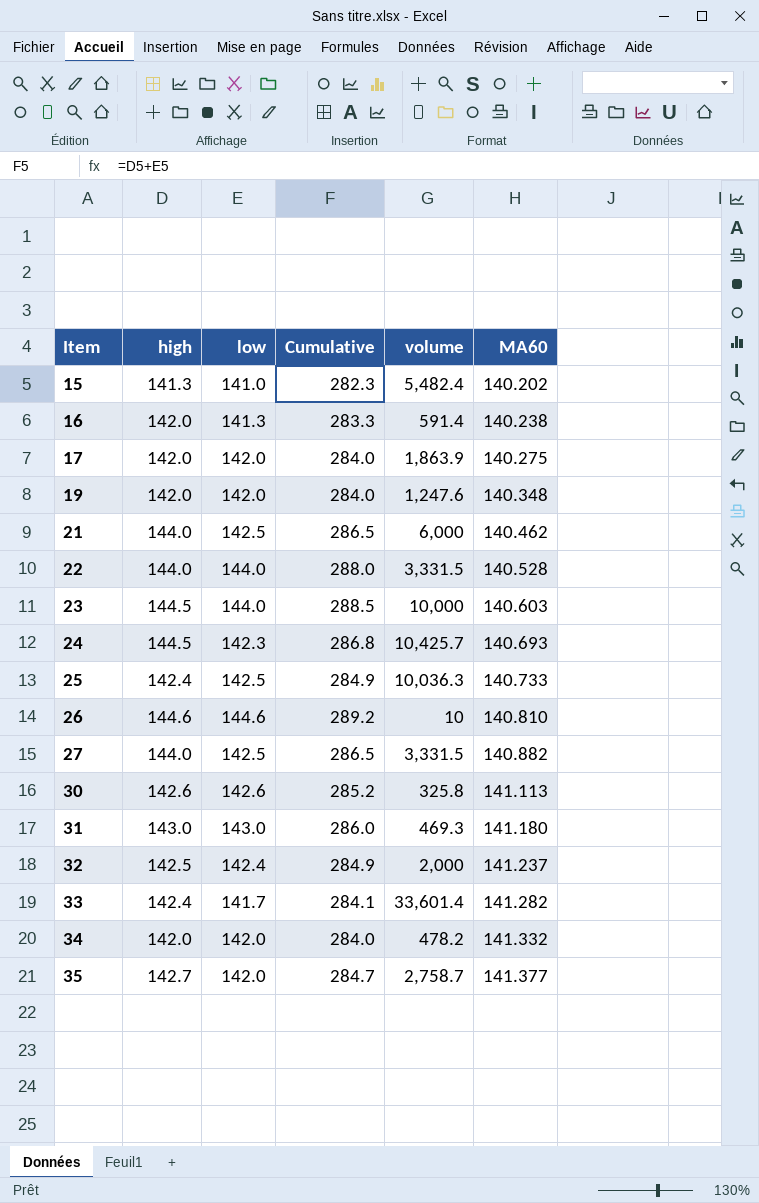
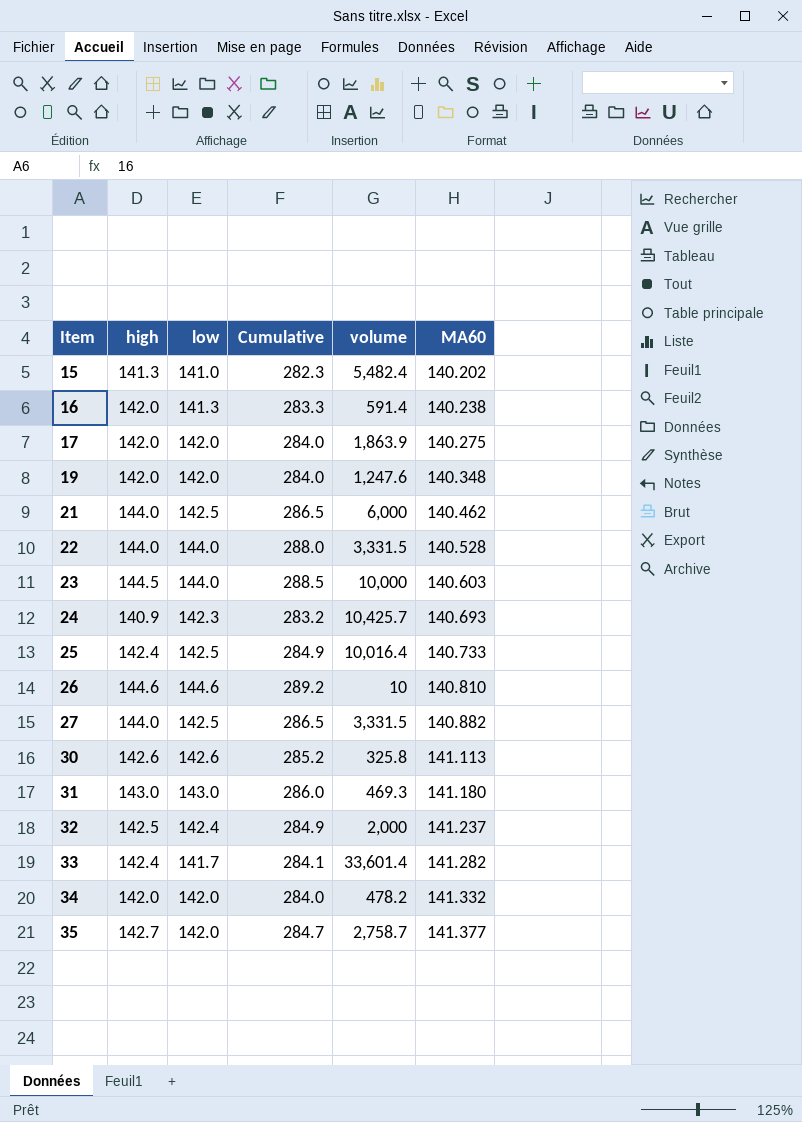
24 | high: 144.5 -> 140.9
24 | Cumulative: 286.8 -> 283.2
25 | volume: 10,036.3 -> 10,016.4

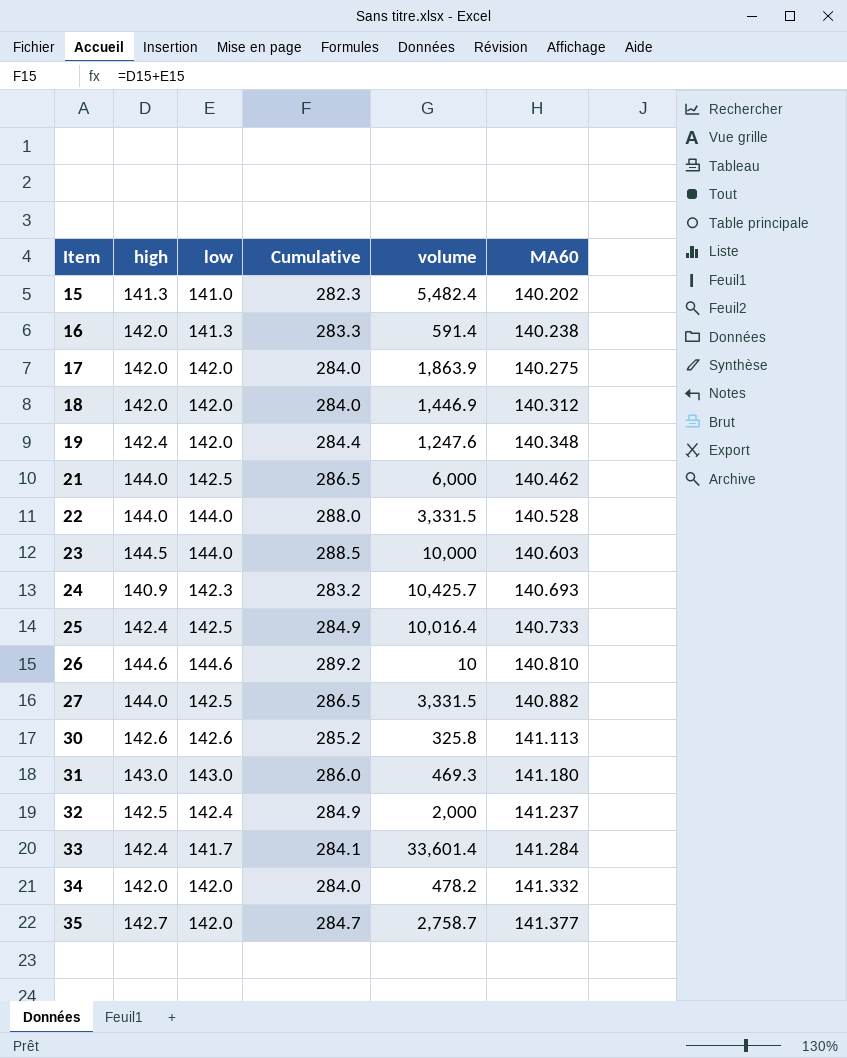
row 18: none -> 142.0 | 142.0 | 284.0 | 1,446.9 | 140.312
19 | high: 142.0 -> 142.4
19 | Cumulative: 284.0 -> 284.4
33 | MA60: 141.282 -> 141.284

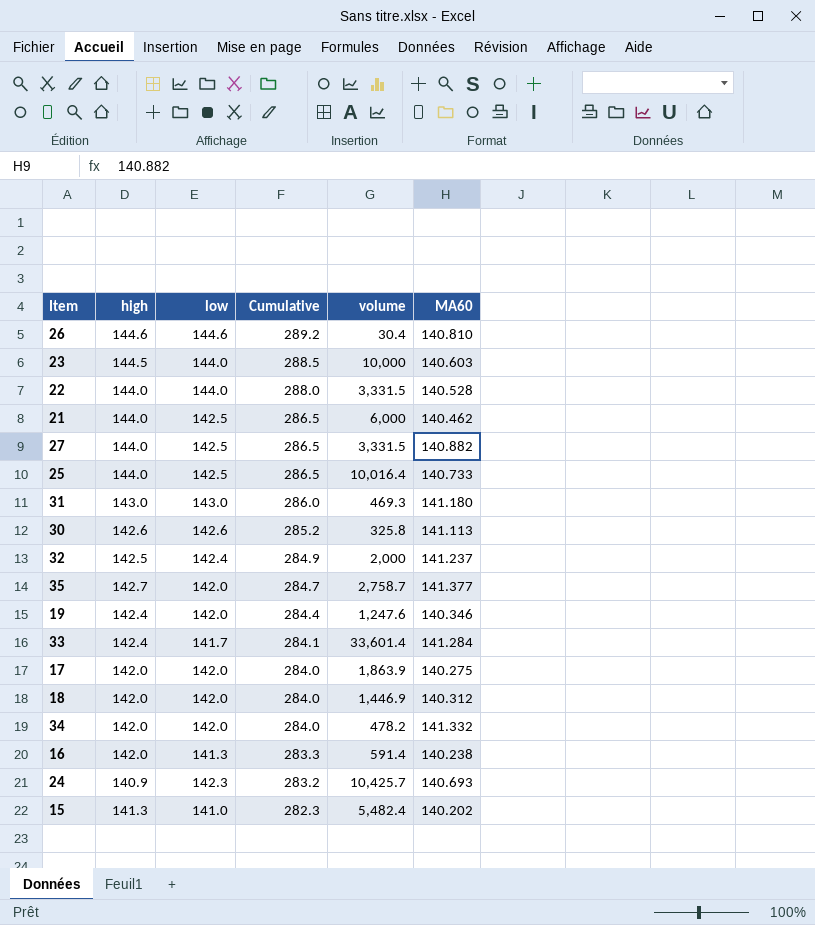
row order: Item ascending -> Cumulative descending
26 | volume: 10 -> 30.4
25 | high: 142.4 -> 144.0
25 | Cumulative: 284.9 -> 286.5
19 | MA60: 140.348 -> 140.346

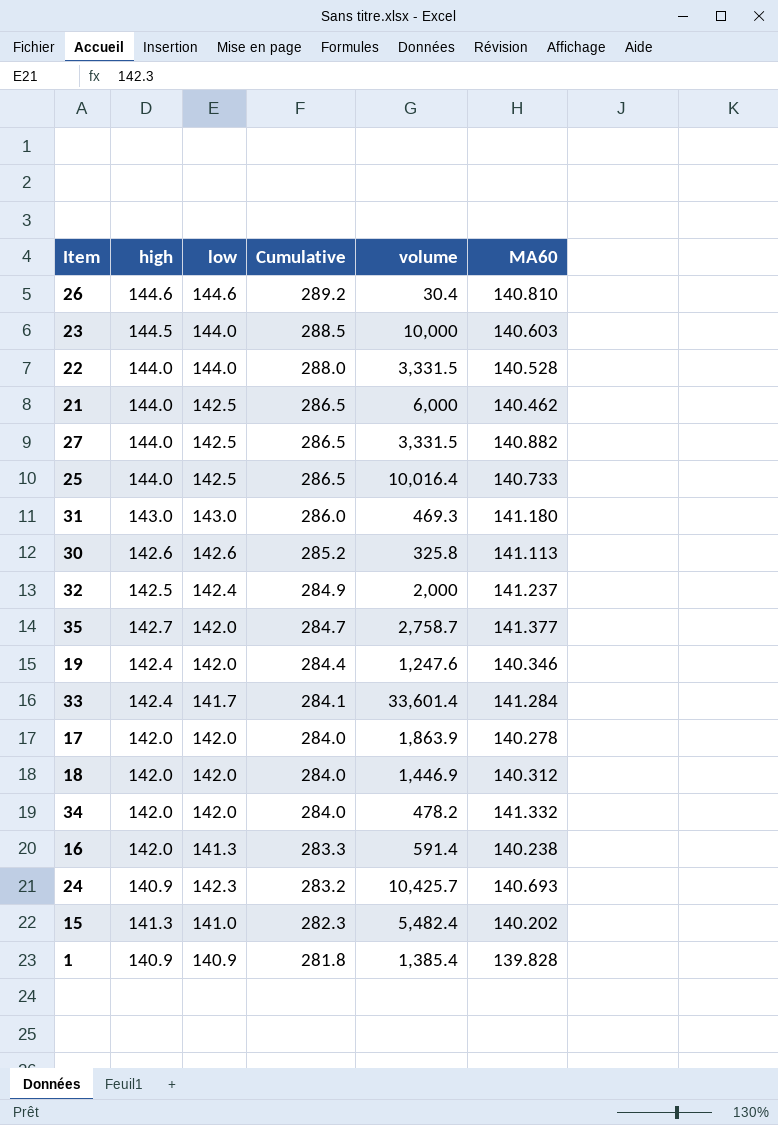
17 | MA60: 140.275 -> 140.278
row 1: none -> 140.9 | 140.9 | 281.8 | 1,385.4 | 139.828

